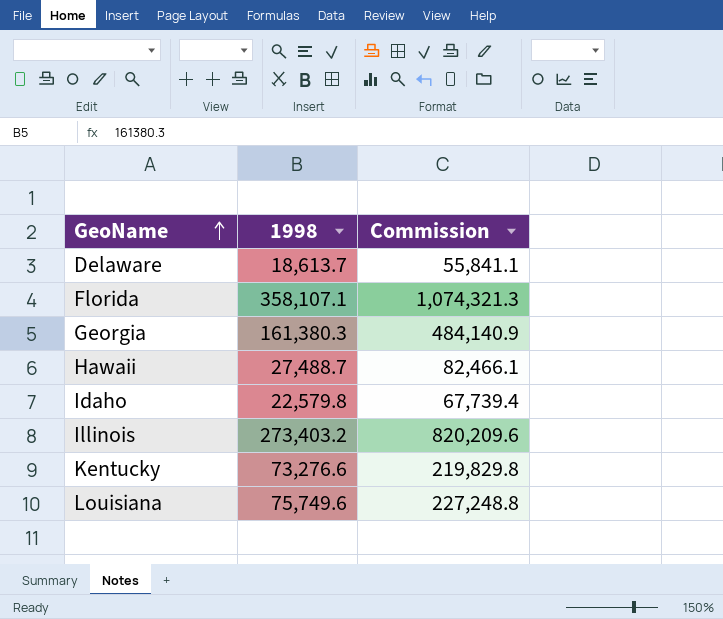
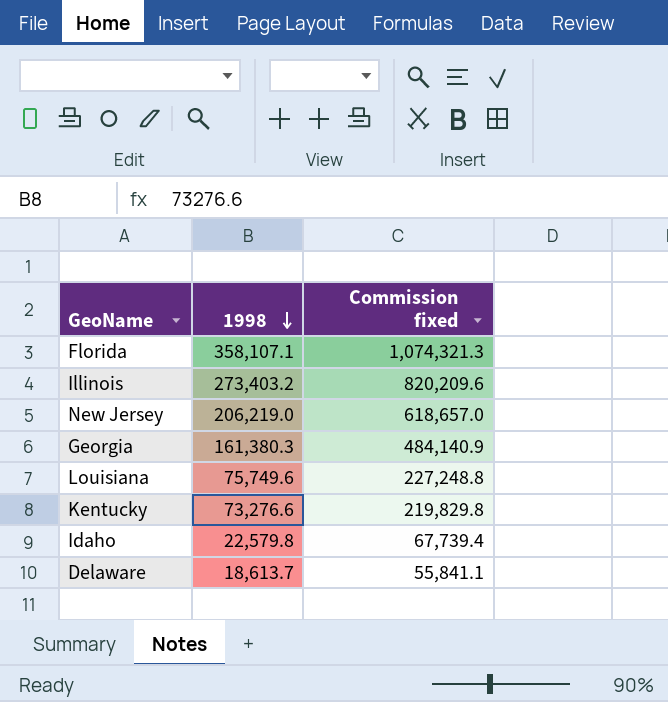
row order: GeoName ascending -> 1998 descending
column name: Commission -> Commission fixed
row Hawaii: 27,488.7 | 82,466.1 -> none
row New Jersey: none -> 206,219.0 | 618,657.0

